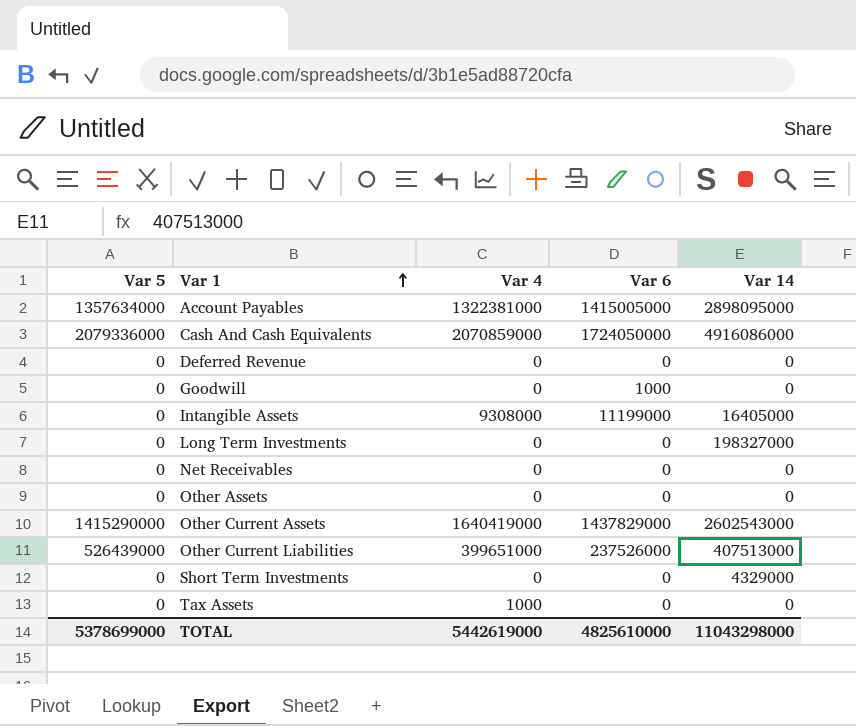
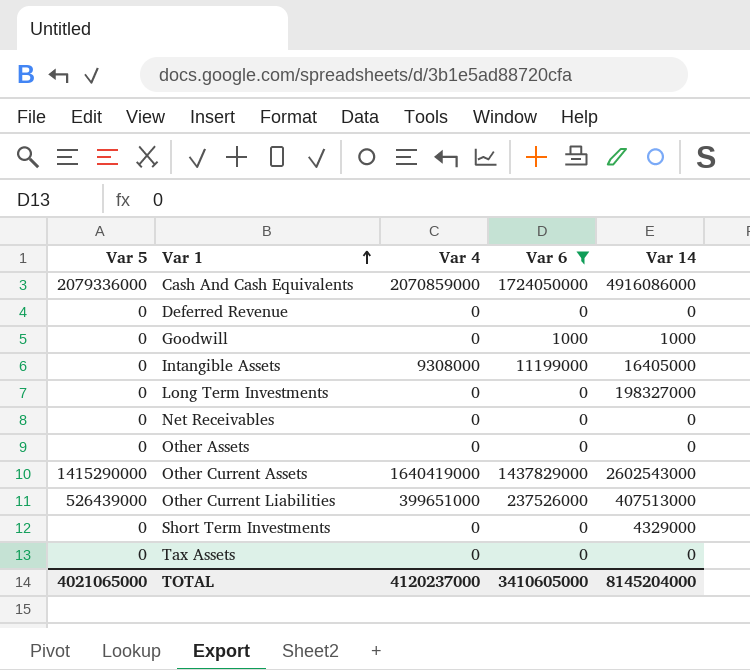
filter: none -> Var 6 != 1415005000
Goodwill | Var 14: 0 -> 1000
Tax Assets | Var 4: 1000 -> 0
TOTAL | Var 5: 5378699000 -> 4021065000
TOTAL | Var 4: 5442619000 -> 4120237000
TOTAL | Var 6: 4825610000 -> 3410605000
TOTAL | Var 14: 11043298000 -> 8145204000

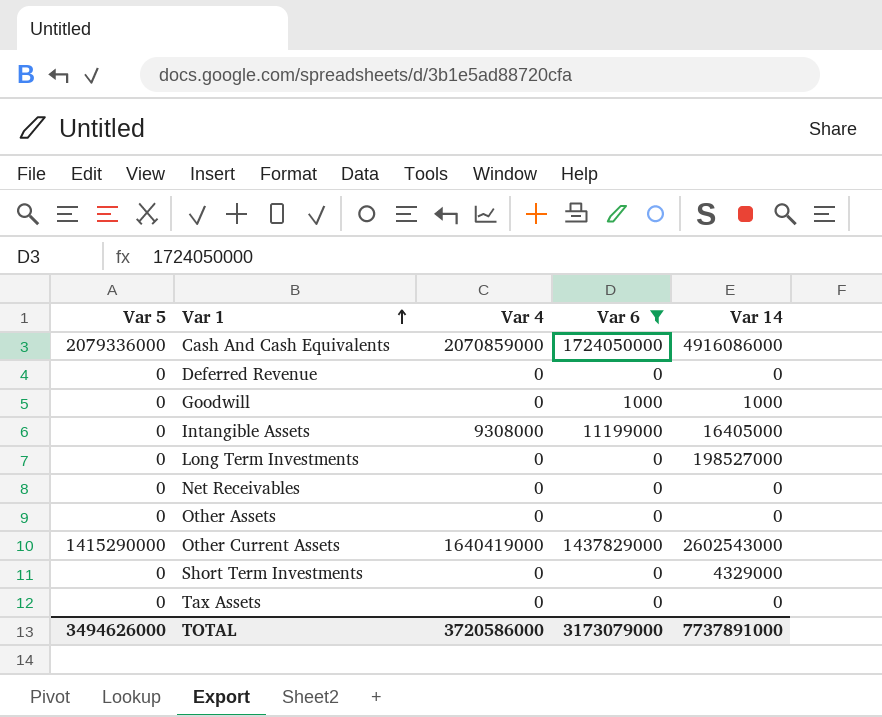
row Other Current Liabilities: 526439000 | 399651000 | 237526000 | 407513000 -> none
Long Term Investments | Var 14: 198327000 -> 198527000
TOTAL | Var 5: 4021065000 -> 3494626000
TOTAL | Var 4: 4120237000 -> 3720586000
TOTAL | Var 6: 3410605000 -> 3173079000
TOTAL | Var 14: 8145204000 -> 7737891000

